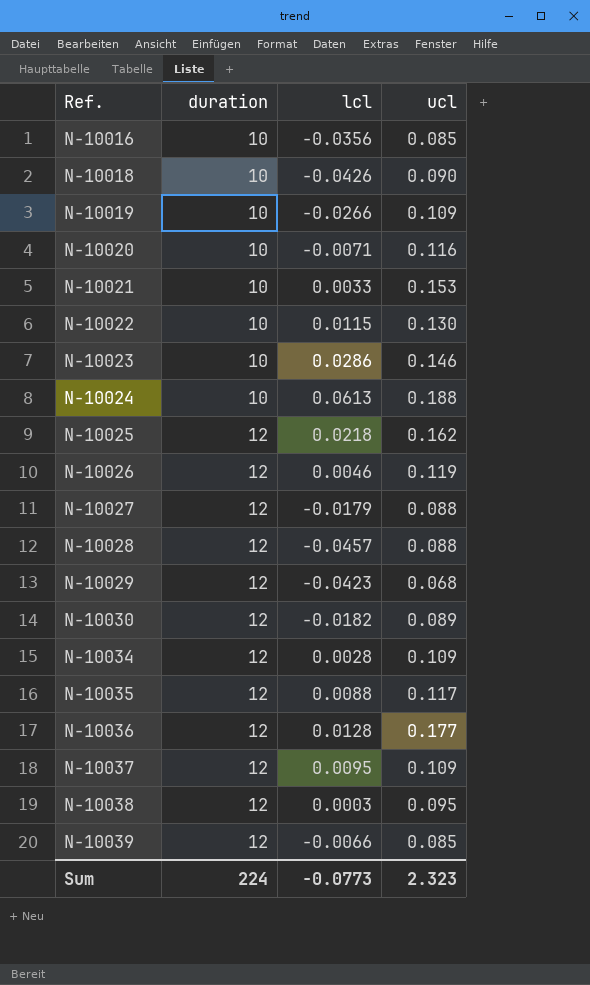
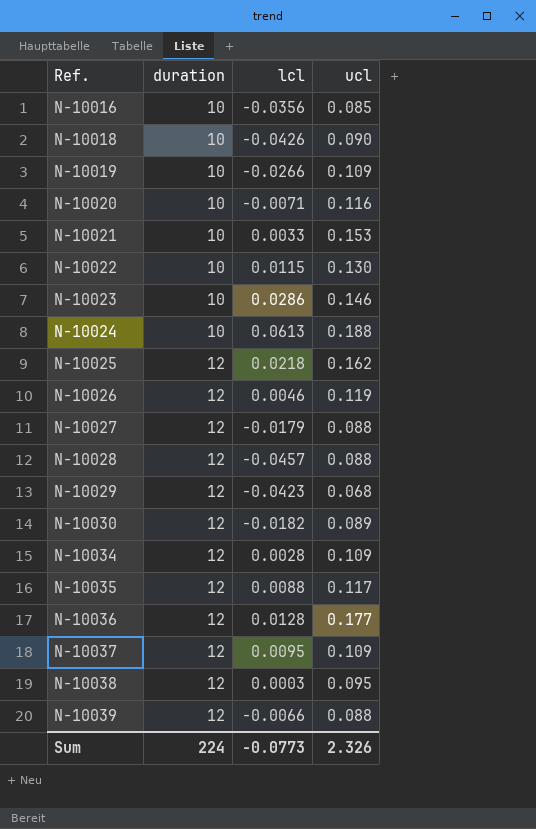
N-10039 | ucl: 0.085 -> 0.088
Sum | ucl: 2.323 -> 2.326

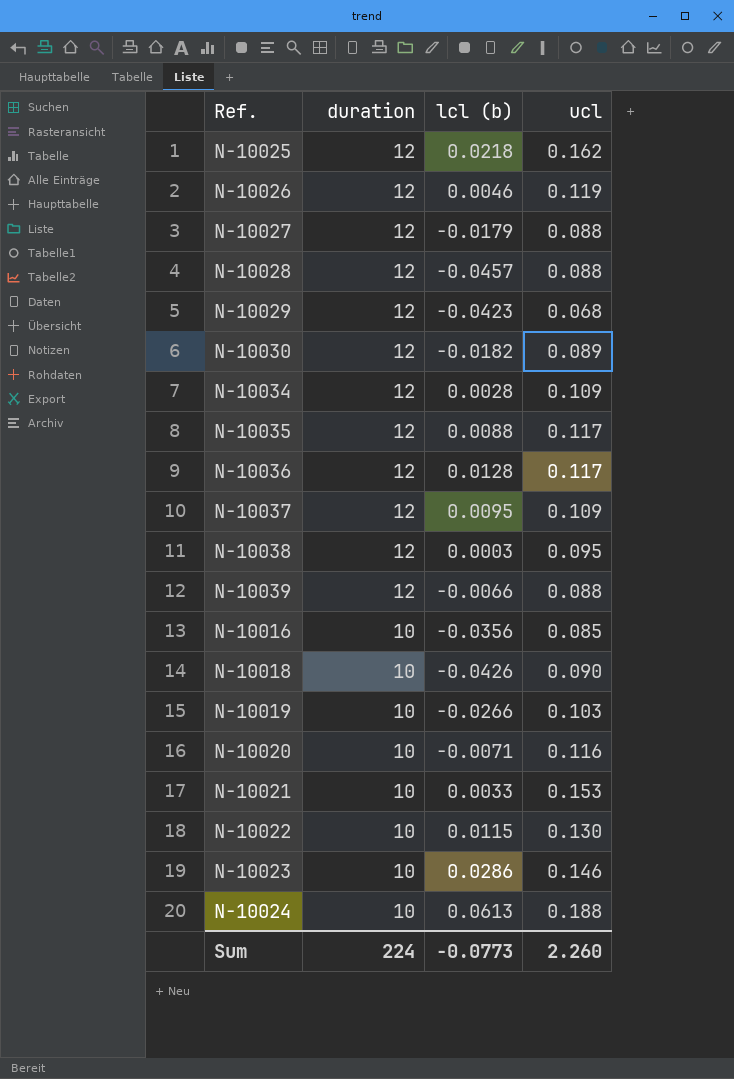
row order: Ref. ascending -> duration descending
column name: lcl -> lcl (b)
N-10036 | ucl: 0.177 -> 0.117
N-10019 | ucl: 0.109 -> 0.103
Sum | ucl: 2.326 -> 2.260

